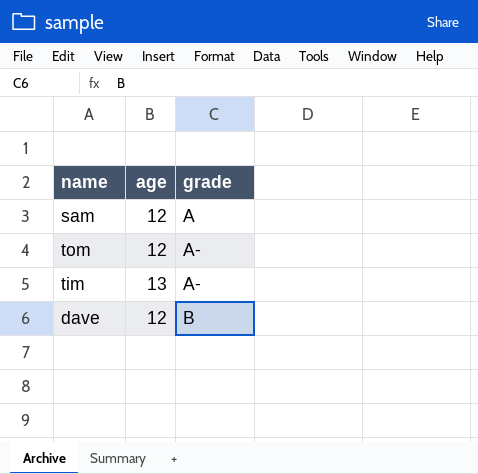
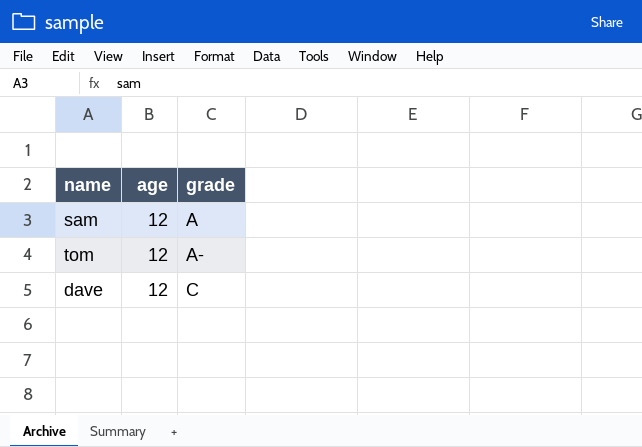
row tim: 13 | A- -> none
dave | grade: B -> C

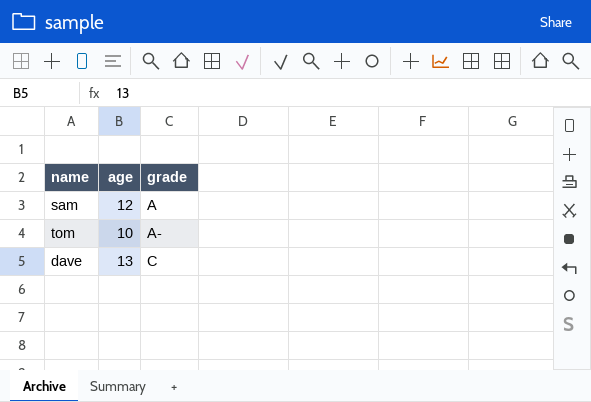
tom | age: 12 -> 10
dave | age: 12 -> 13

